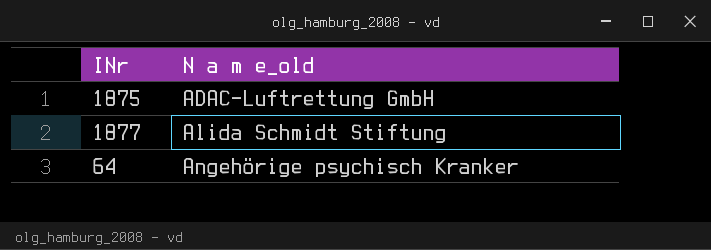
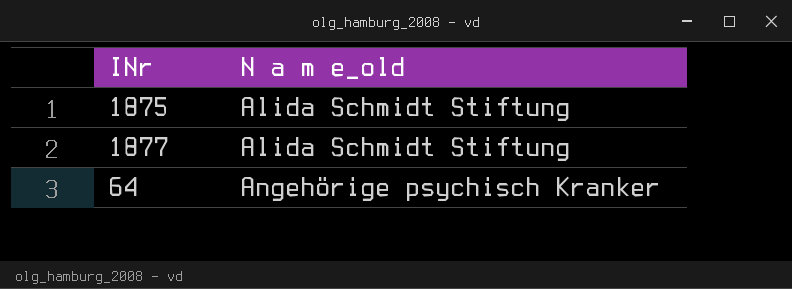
1875 | N a m e_old: ADAC-Luftrettung GmbH -> Alida Schmidt Stiftung

